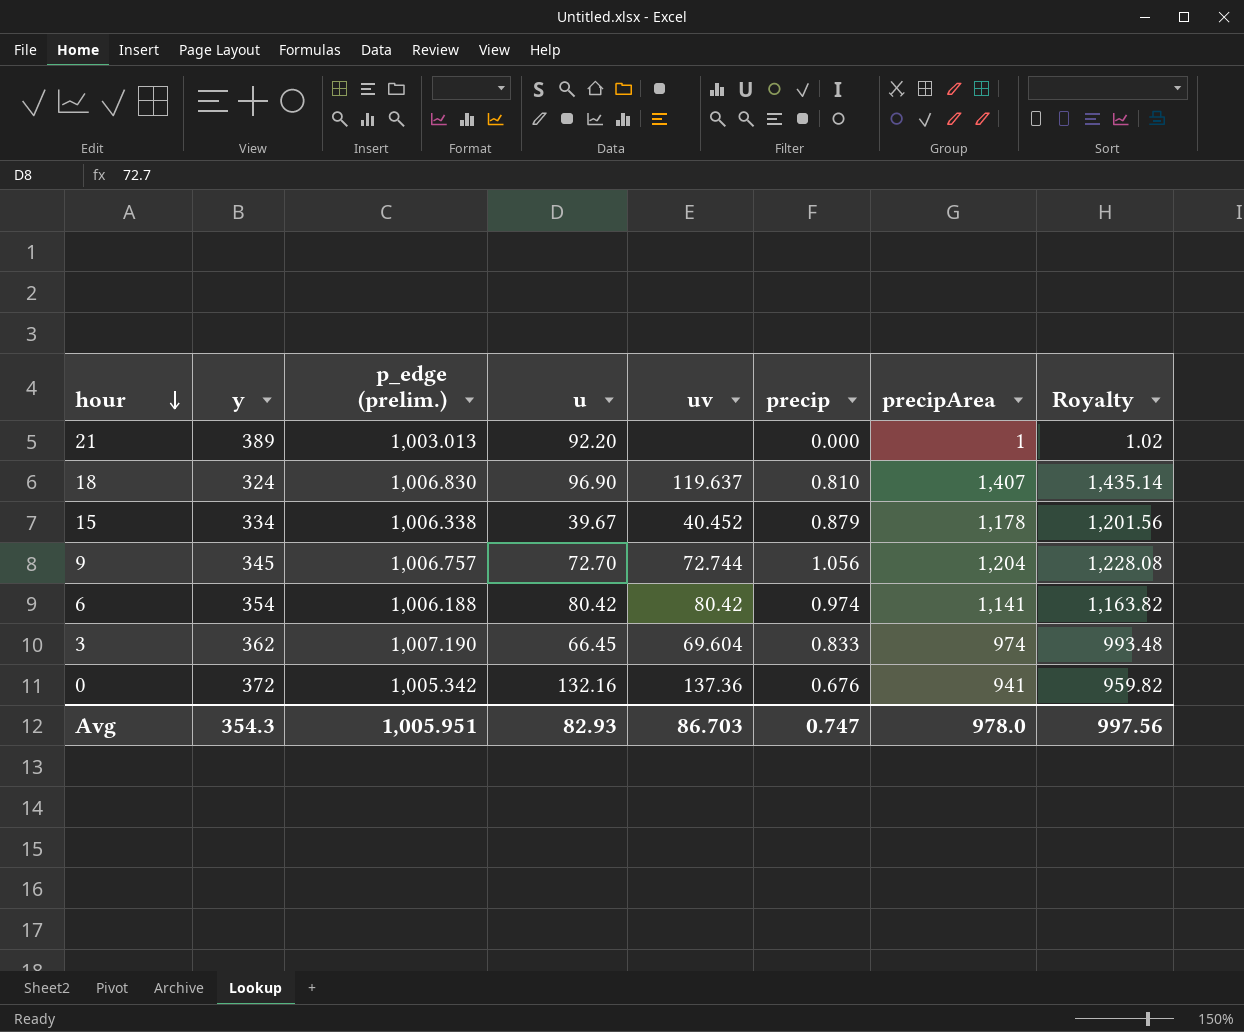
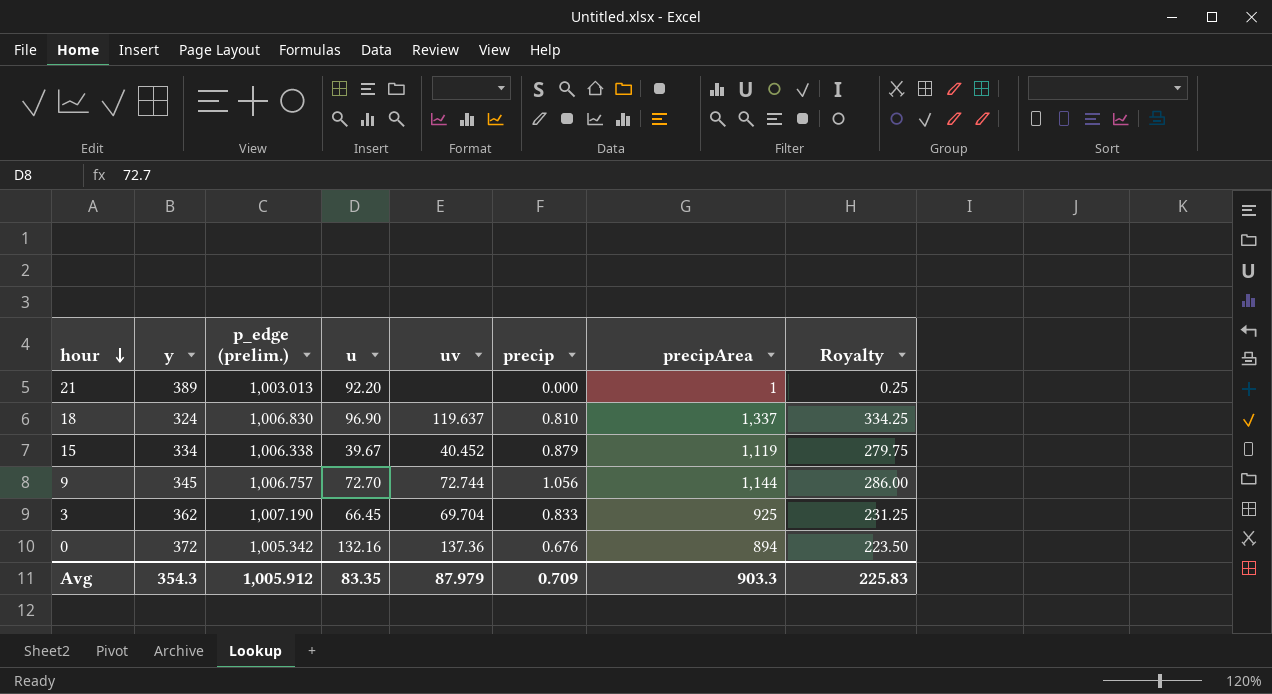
column Royalty | formula: [precipArea] * 1.02 -> [precipArea] * 0.25
row 6: 354 | 1,006.188 | 80.42 | 80.42 | 0.974 | 1,141 | 1,163.82 -> none
18 | precipArea: 1,407 -> 1,337
15 | precipArea: 1,178 -> 1,119
9 | precipArea: 1,204 -> 1,144
3 | uv: 69.604 -> 69.704
3 | precipArea: 974 -> 925
0 | precipArea: 941 -> 894
Avg | p_edge (prelim.): 1,005.951 -> 1,005.912
Avg | u: 82.93 -> 83.35
Avg | uv: 86.703 -> 87.979
Avg | precip: 0.747 -> 0.709
Avg | precipArea: 978.0 -> 903.3
Avg | Royalty: 997.56 -> 225.83

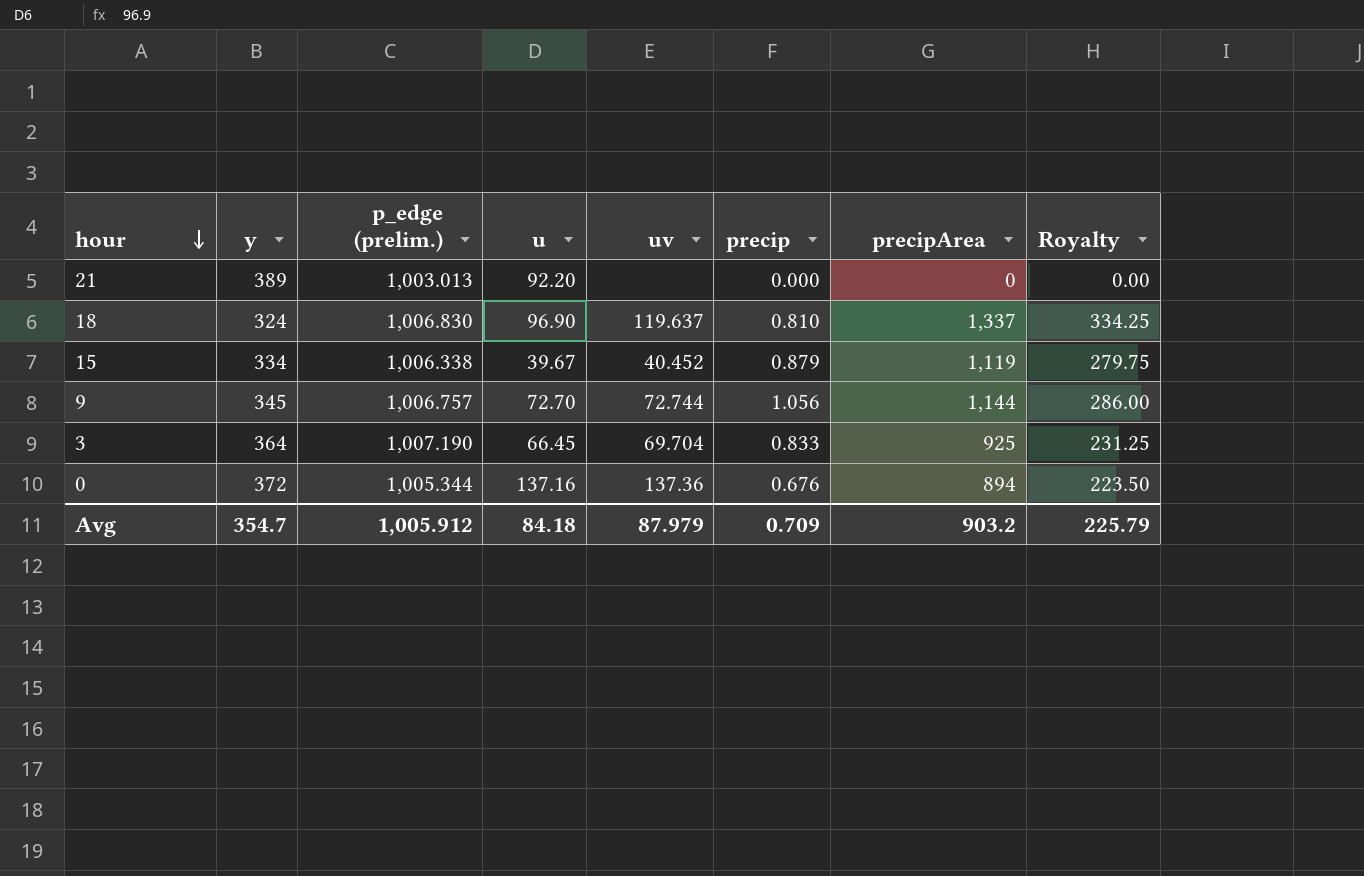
21 | precipArea: 1 -> 0
21 | Royalty: 0.25 -> 0.00
3 | y: 362 -> 364
0 | p_edge (prelim.): 1,005.342 -> 1,005.344
0 | u: 132.16 -> 137.16
Avg | y: 354.3 -> 354.7
Avg | u: 83.35 -> 84.18
Avg | precipArea: 903.3 -> 903.2
Avg | Royalty: 225.83 -> 225.79

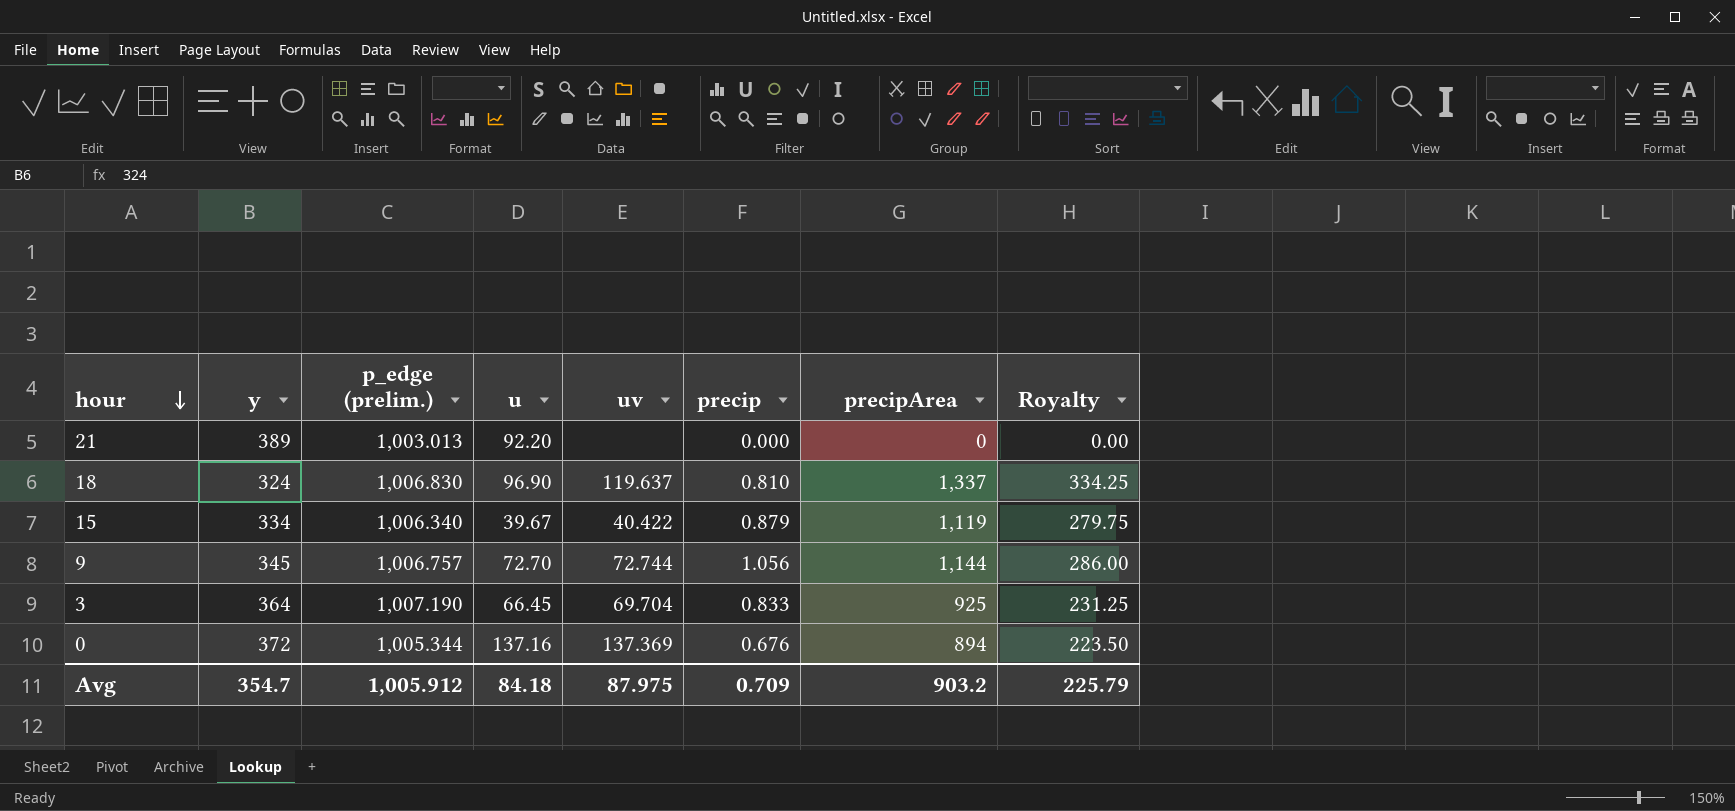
15 | p_edge (prelim.): 1,006.338 -> 1,006.340
15 | uv: 40.452 -> 40.422
0 | uv: 137.36 -> 137.369
Avg | uv: 87.979 -> 87.975

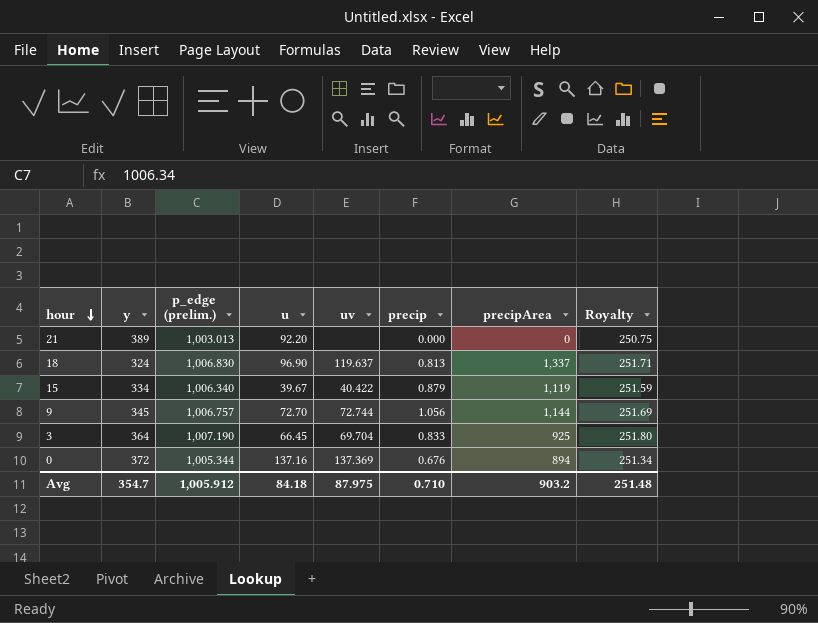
column Royalty | formula: [precipArea] * 0.25 -> [p_edge (prelim.)] * 0.25
18 | precip: 0.810 -> 0.813
Avg | precip: 0.709 -> 0.710
Avg | Royalty: 225.79 -> 251.48

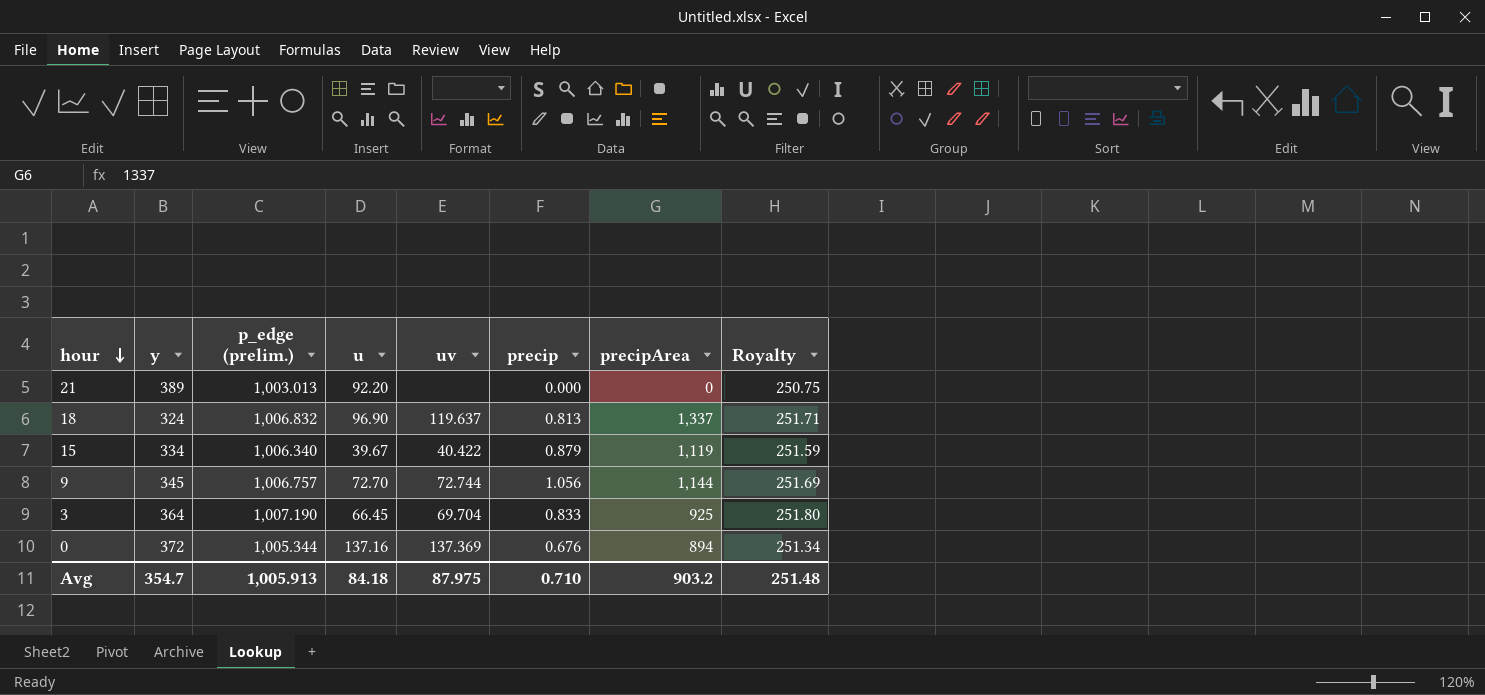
18 | p_edge (prelim.): 1,006.830 -> 1,006.832
Avg | p_edge (prelim.): 1,005.912 -> 1,005.913

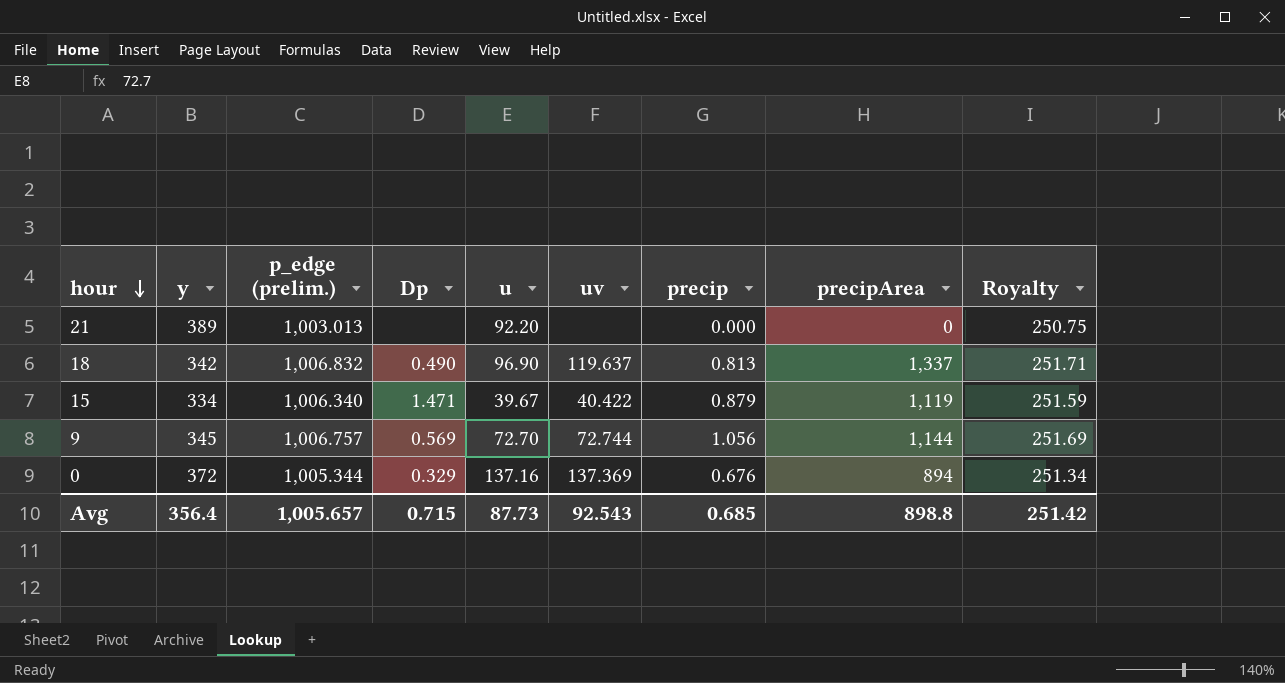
column Dp | position: none -> 4
row 3: 364 | 1,007.190 | 66.45 | 69.704 | 0.833 | 925 | 251.80 -> none
18 | y: 324 -> 342
Avg | y: 354.7 -> 356.4
Avg | p_edge (prelim.): 1,005.913 -> 1,005.657
Avg | u: 84.18 -> 87.73
Avg | uv: 87.975 -> 92.543
Avg | precip: 0.710 -> 0.685
Avg | precipArea: 903.2 -> 898.8
Avg | Royalty: 251.48 -> 251.42

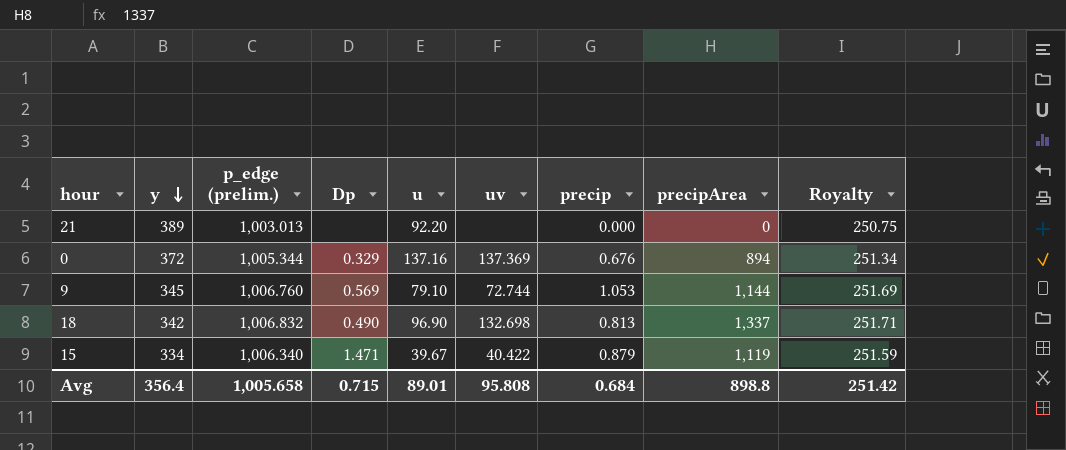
row order: hour descending -> y descending
9 | p_edge (prelim.): 1,006.757 -> 1,006.760
9 | u: 72.70 -> 79.10
9 | precip: 1.056 -> 1.053
18 | uv: 119.637 -> 132.698
Avg | p_edge (prelim.): 1,005.657 -> 1,005.658
Avg | u: 87.73 -> 89.01
Avg | uv: 92.543 -> 95.808
Avg | precip: 0.685 -> 0.684

